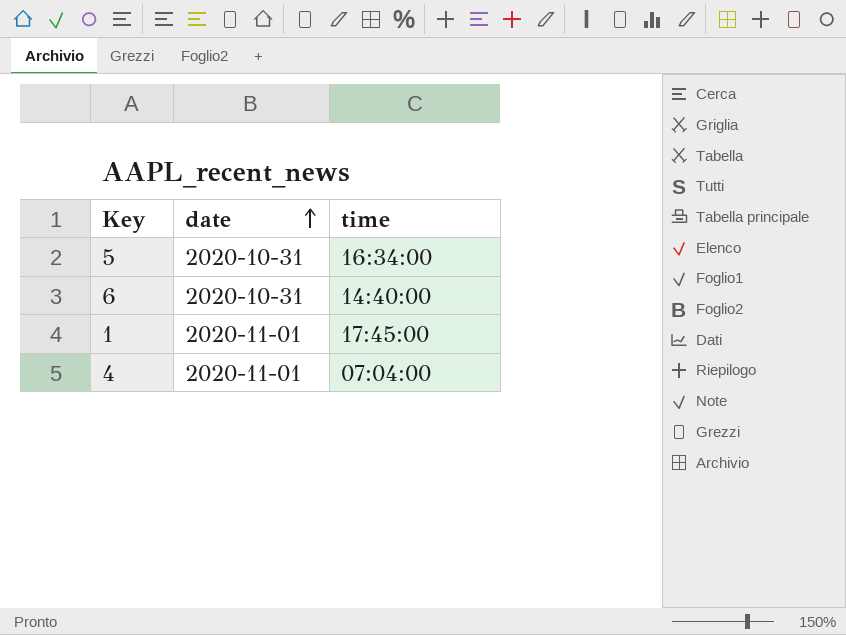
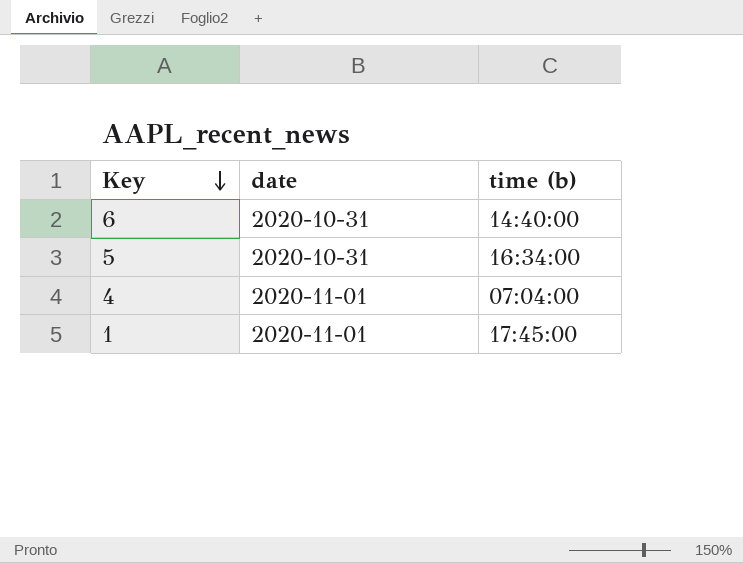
row order: date ascending -> Key descending
column name: time -> time (b)

